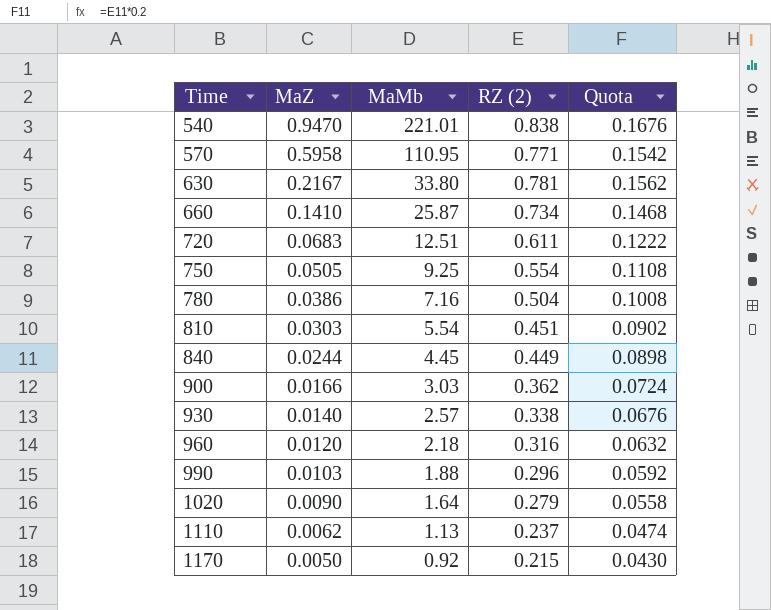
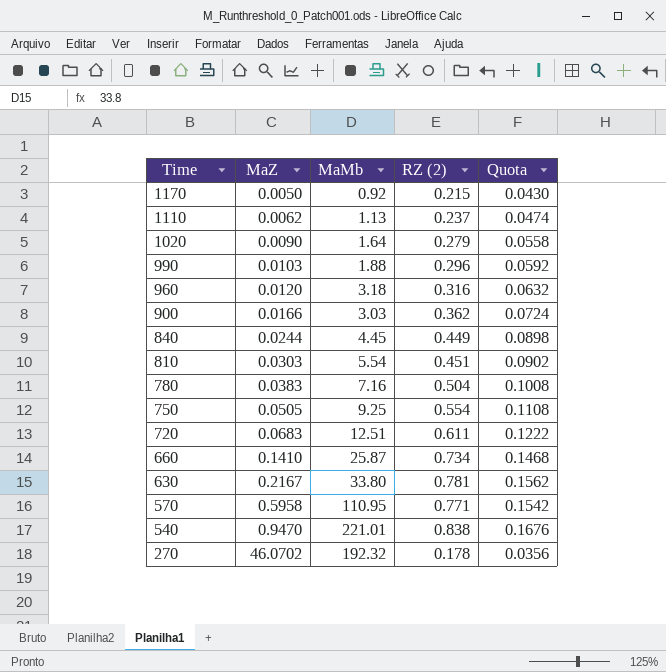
row order: Time ascending -> Time descending
row 930: 0.0140 | 2.57 | 0.338 | 0.0676 -> none
960 | MaMb: 2.18 -> 3.18
780 | MaZ: 0.0386 -> 0.0383
row 270: none -> 46.0702 | 192.32 | 0.178 | 0.0356

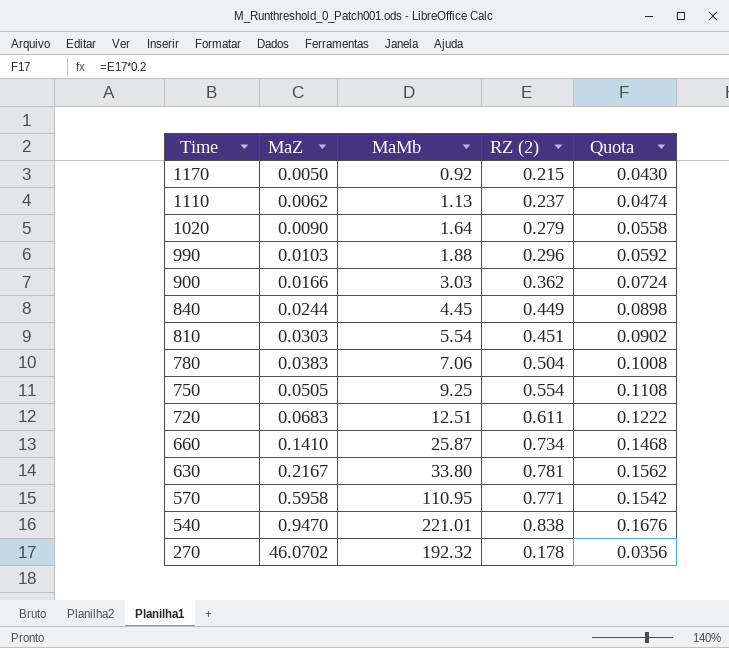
row 960: 0.0120 | 3.18 | 0.316 | 0.0632 -> none
780 | MaMb: 7.16 -> 7.06

